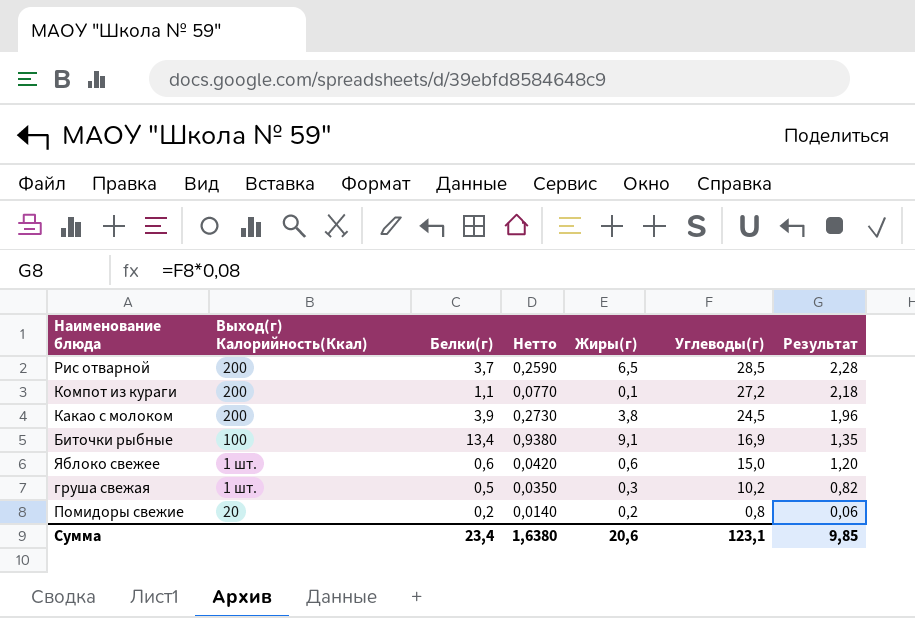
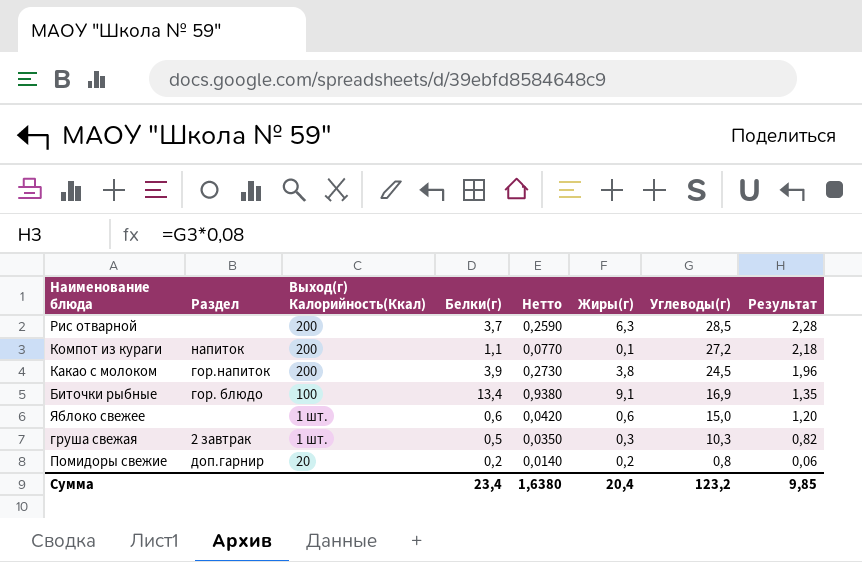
column Раздел | position: none -> 2
Рис отварной | Жиры(г): 6,5 -> 6,3
груша свежая | Углеводы(г): 10,2 -> 10,3
Сумма | Жиры(г): 20,6 -> 20,4
Сумма | Углеводы(г): 123,1 -> 123,2

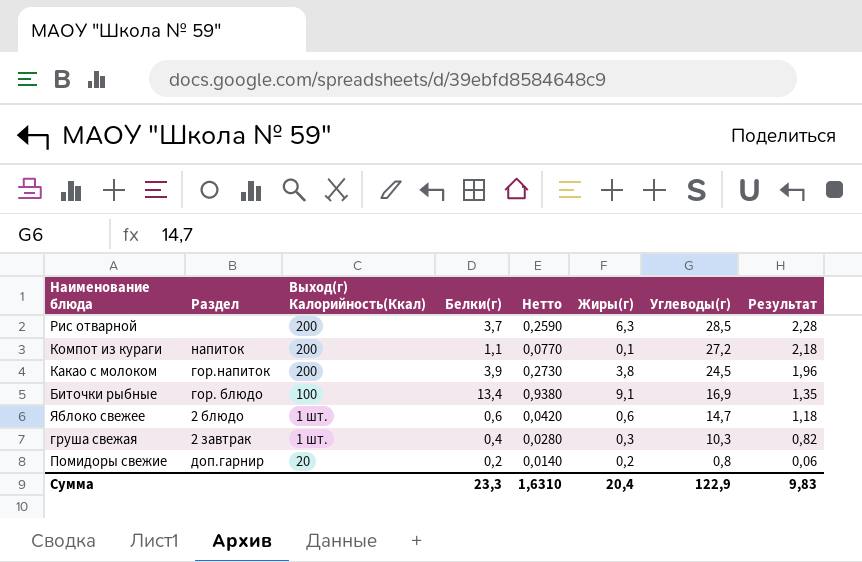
Яблоко свежее | Раздел: none -> 2 блюдо
Яблоко свежее | Углеводы(г): 15,0 -> 14,7
Яблоко свежее | Результат: 1,20 -> 1,18
груша свежая | Белки(г): 0,5 -> 0,4
груша свежая | Нетто: 0,0350 -> 0,0280
Сумма | Белки(г): 23,4 -> 23,3
Сумма | Нетто: 1,6380 -> 1,6310
Сумма | Углеводы(г): 123,2 -> 122,9
Сумма | Результат: 9,85 -> 9,83

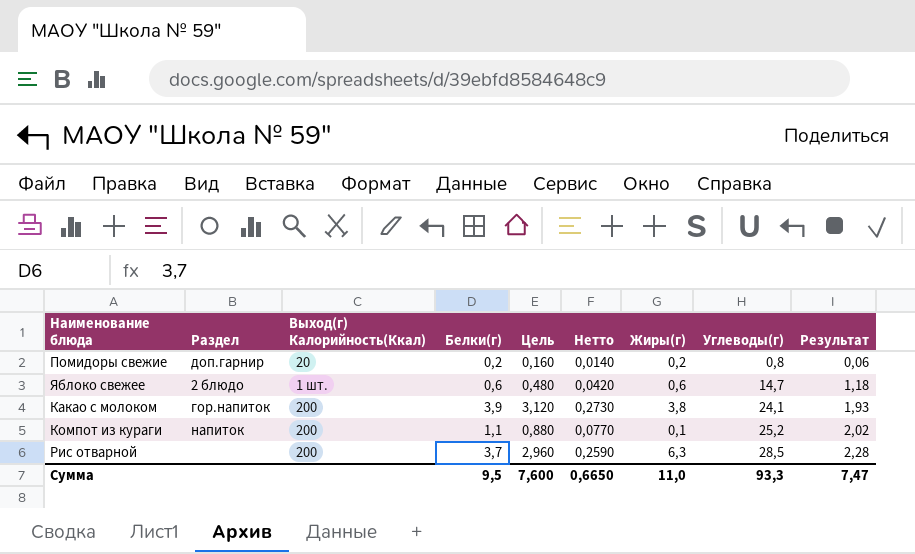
row order: Углеводы(г) descending -> Углеводы(г) ascending
column Цель | formula: none -> [Белки(г)] * 0,8
row Биточки рыбные: гор. блюдо | 100 | 13,4 | 0,9380 | 9,1 | 16,9 | 1,35 -> none
row груша свежая: 2 завтрак | 1 шт. | 0,4 | 0,0280 | 0,3 | 10,3 | 0,82 -> none
Какао с молоком | Углеводы(г): 24,5 -> 24,1
Какао с молоком | Результат: 1,96 -> 1,93
Компот из кураги | Углеводы(г): 27,2 -> 25,2
Компот из кураги | Результат: 2,18 -> 2,02
Сумма | Белки(г): 23,3 -> 9,5
Сумма | Нетто: 1,6310 -> 0,6650
Сумма | Жиры(г): 20,4 -> 11,0
Сумма | Углеводы(г): 122,9 -> 93,3
Сумма | Результат: 9,83 -> 7,47

